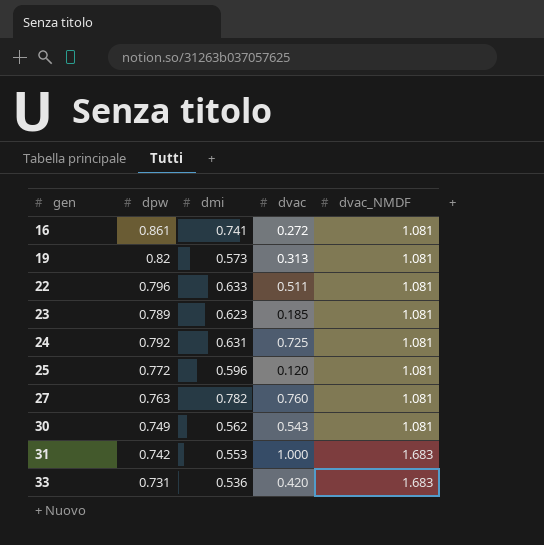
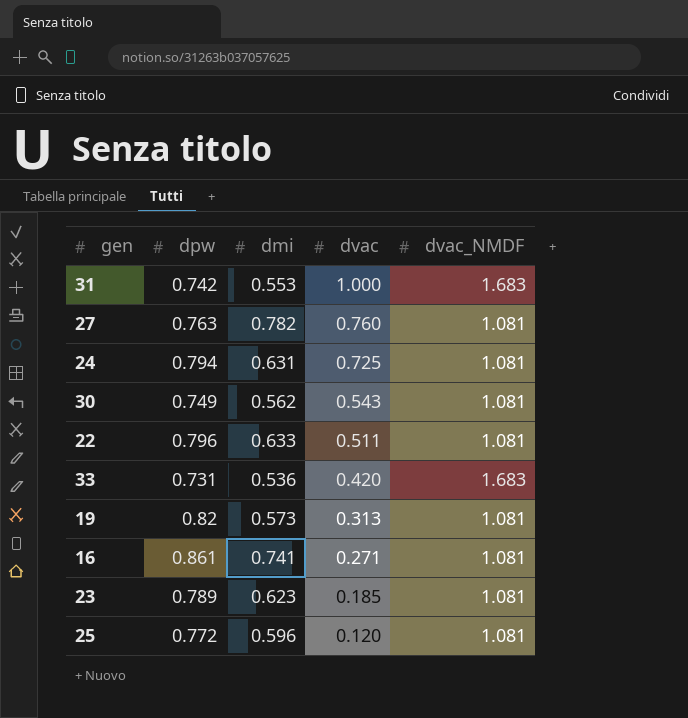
row order: gen ascending -> dvac descending
24 | dpw: 0.792 -> 0.794
16 | dvac: 0.272 -> 0.271

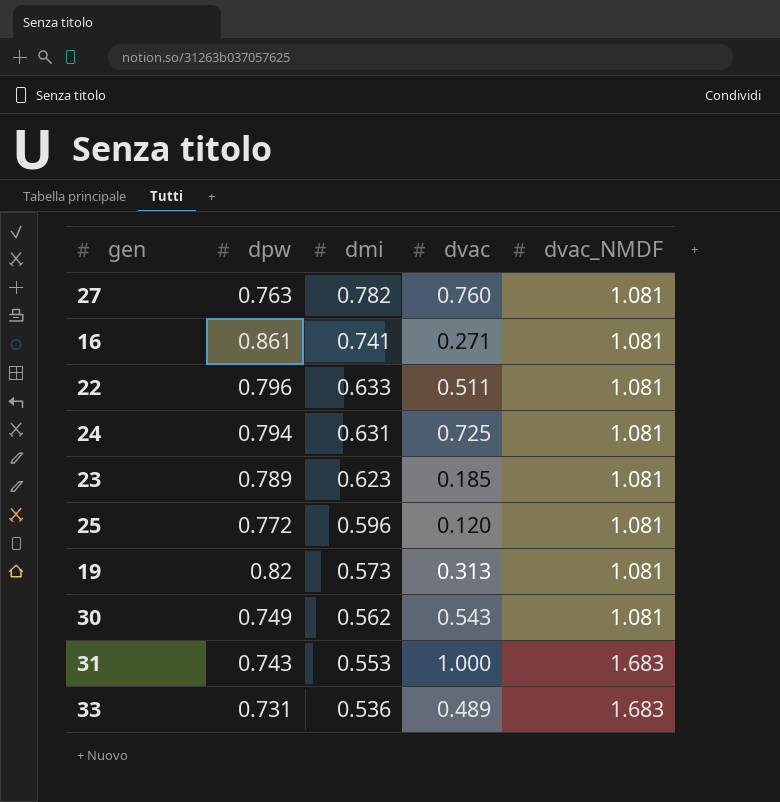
row order: dvac descending -> dmi descending
31 | dpw: 0.742 -> 0.743
33 | dvac: 0.420 -> 0.489

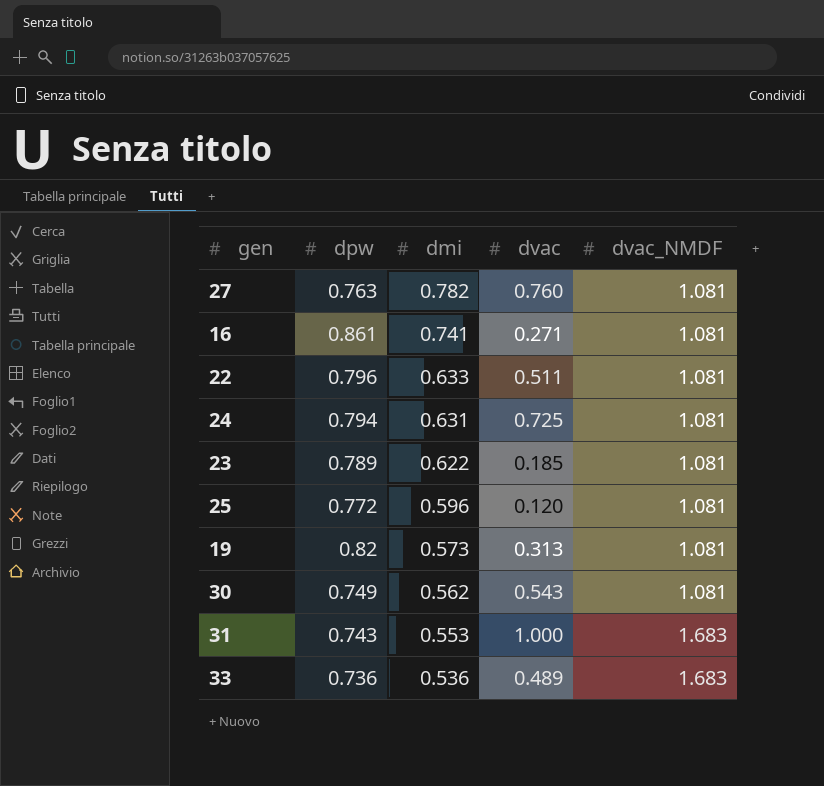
23 | dmi: 0.623 -> 0.622
33 | dpw: 0.731 -> 0.736

